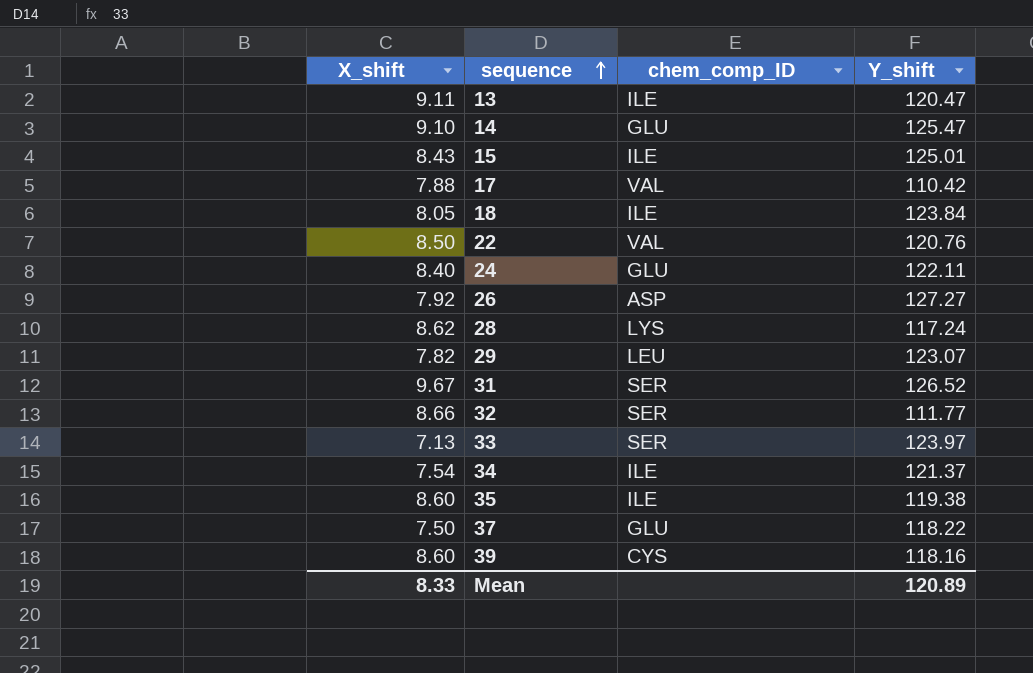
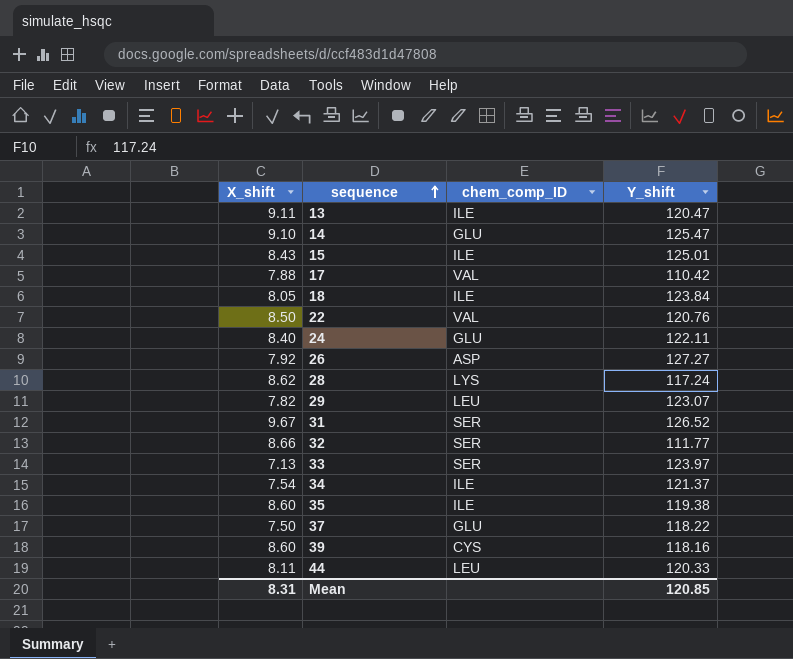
row 44: none -> 8.11 | LEU | 120.33
Mean | X_shift: 8.33 -> 8.31
Mean | Y_shift: 120.89 -> 120.85

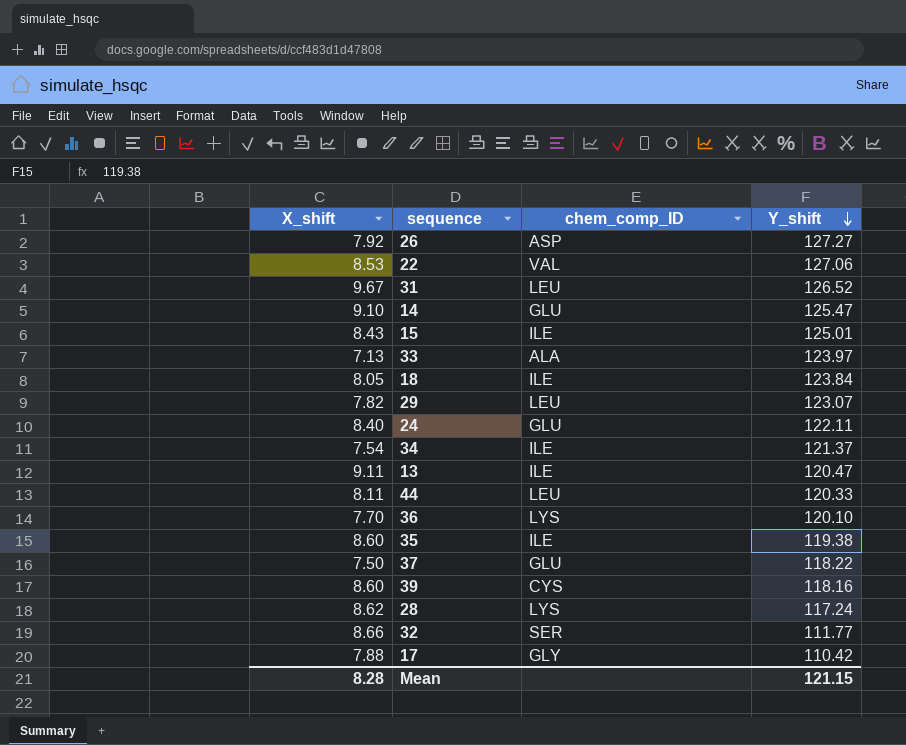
row order: sequence ascending -> Y_shift descending
22 | X_shift: 8.50 -> 8.53
22 | Y_shift: 120.76 -> 127.06
31 | chem_comp_ID: SER -> LEU
33 | chem_comp_ID: SER -> ALA
row 36: none -> 7.70 | LYS | 120.10
17 | chem_comp_ID: VAL -> GLY
Mean | X_shift: 8.31 -> 8.28
Mean | Y_shift: 120.85 -> 121.15

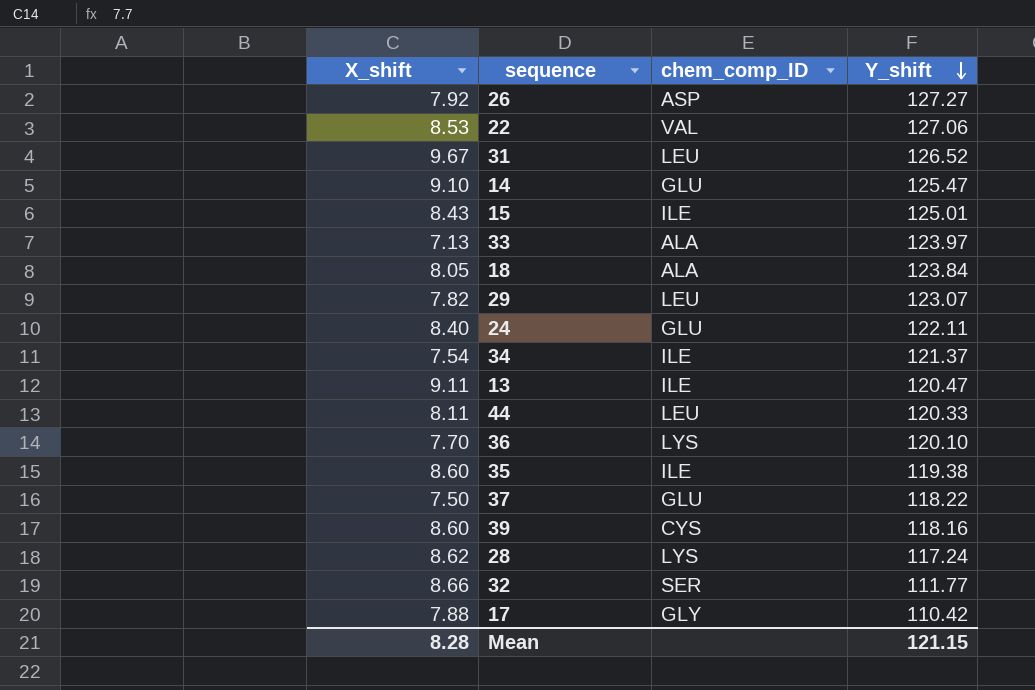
18 | chem_comp_ID: ILE -> ALA

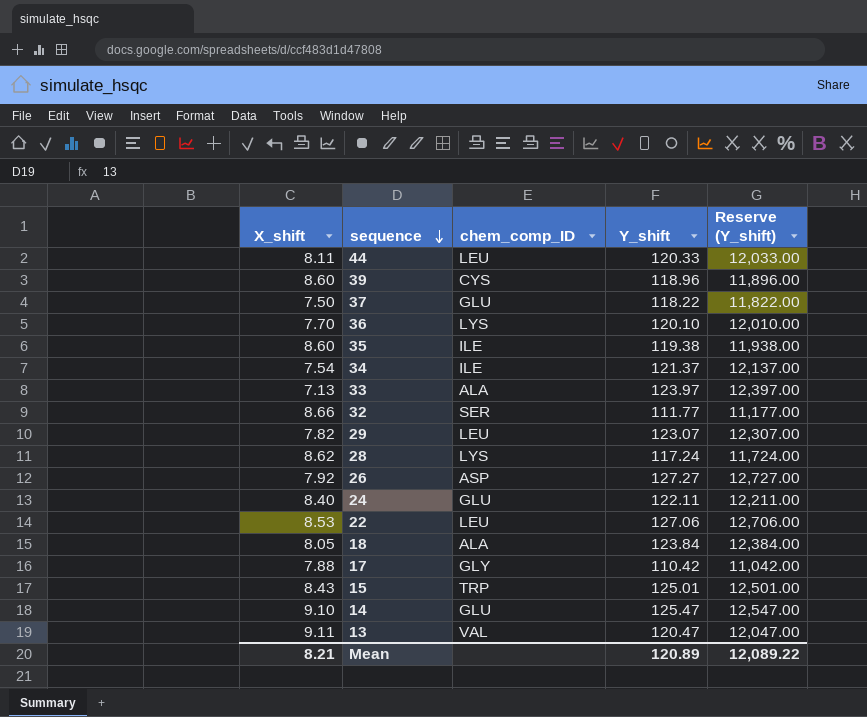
row order: Y_shift descending -> sequence descending
column Reserve (Y_shift) | formula: none -> [Y_shift] * 100
row 31: 9.67 | LEU | 126.52 -> none
39 | Y_shift: 118.16 -> 118.96
22 | chem_comp_ID: VAL -> LEU
15 | chem_comp_ID: ILE -> TRP
13 | chem_comp_ID: ILE -> VAL
Mean | X_shift: 8.28 -> 8.21
Mean | Y_shift: 121.15 -> 120.89

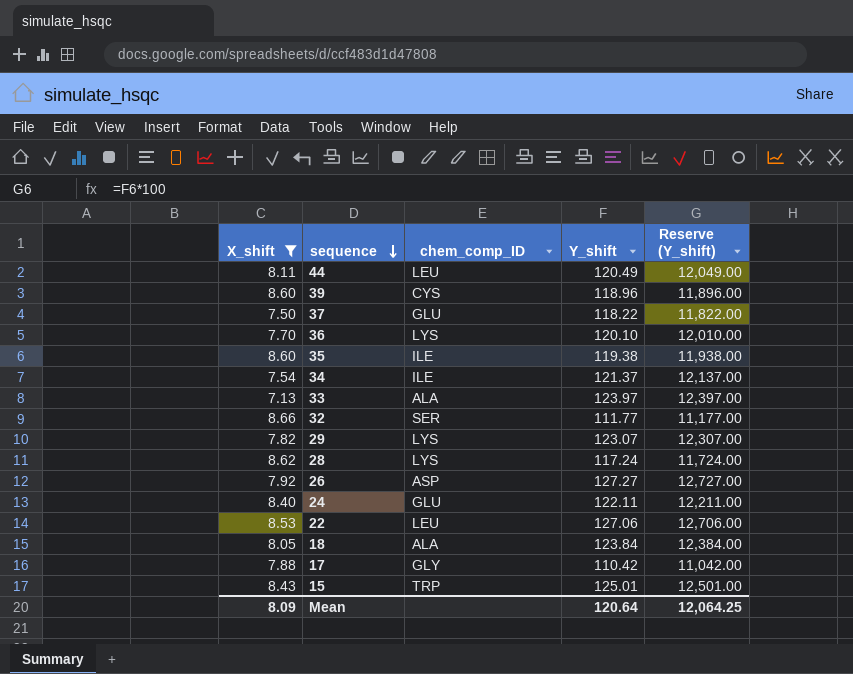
filter: none -> X_shift <= 8.66
44 | Y_shift: 120.33 -> 120.49
44 | Reserve (Y_shift): 12,033.00 -> 12,049.00
29 | chem_comp_ID: LEU -> LYS
Mean | X_shift: 8.21 -> 8.09
Mean | Y_shift: 120.89 -> 120.64
Mean | Reserve (Y_shift): 12,089.22 -> 12,064.25

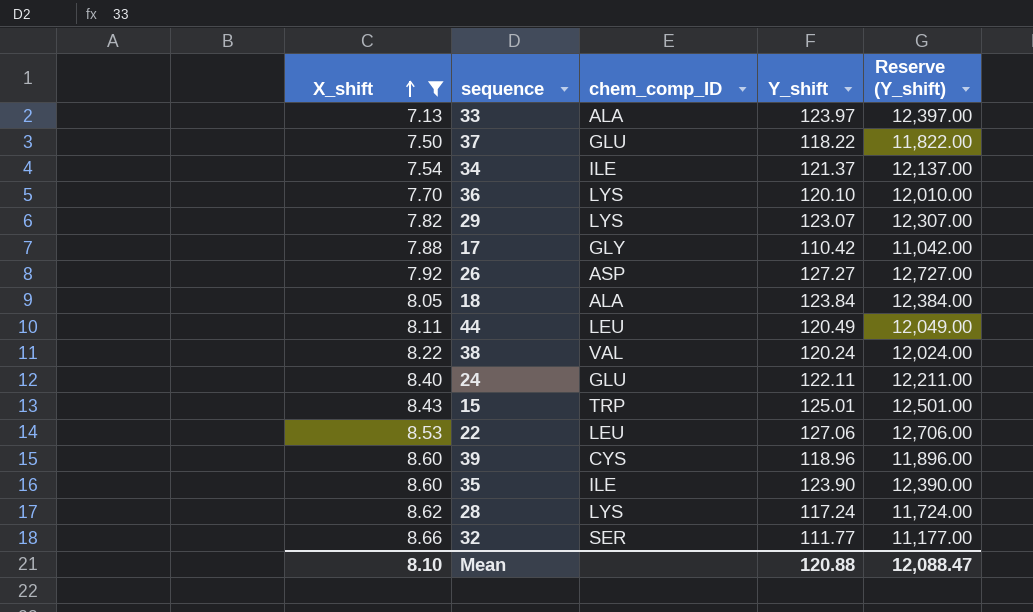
row order: sequence descending -> X_shift ascending
row 38: none -> 8.22 | VAL | 120.24 | 12,024.00
35 | Y_shift: 119.38 -> 123.90
35 | Reserve (Y_shift): 11,938.00 -> 12,390.00
Mean | X_shift: 8.09 -> 8.10
Mean | Y_shift: 120.64 -> 120.88
Mean | Reserve (Y_shift): 12,064.25 -> 12,088.47

